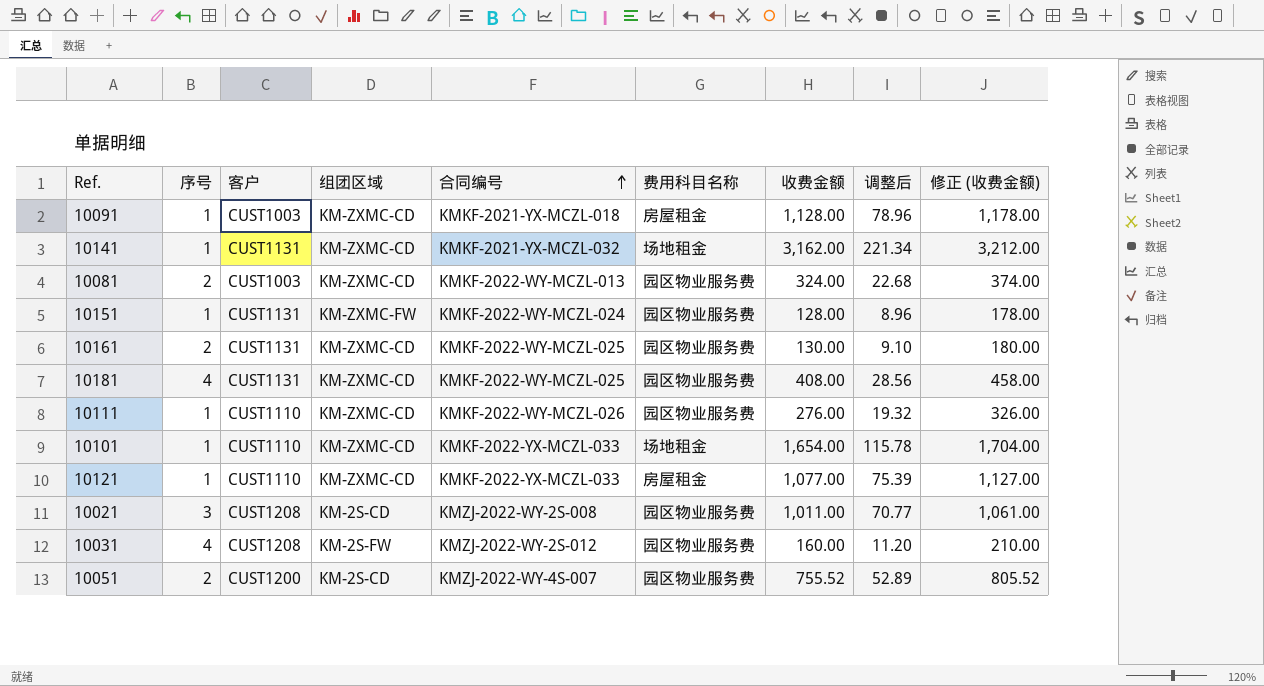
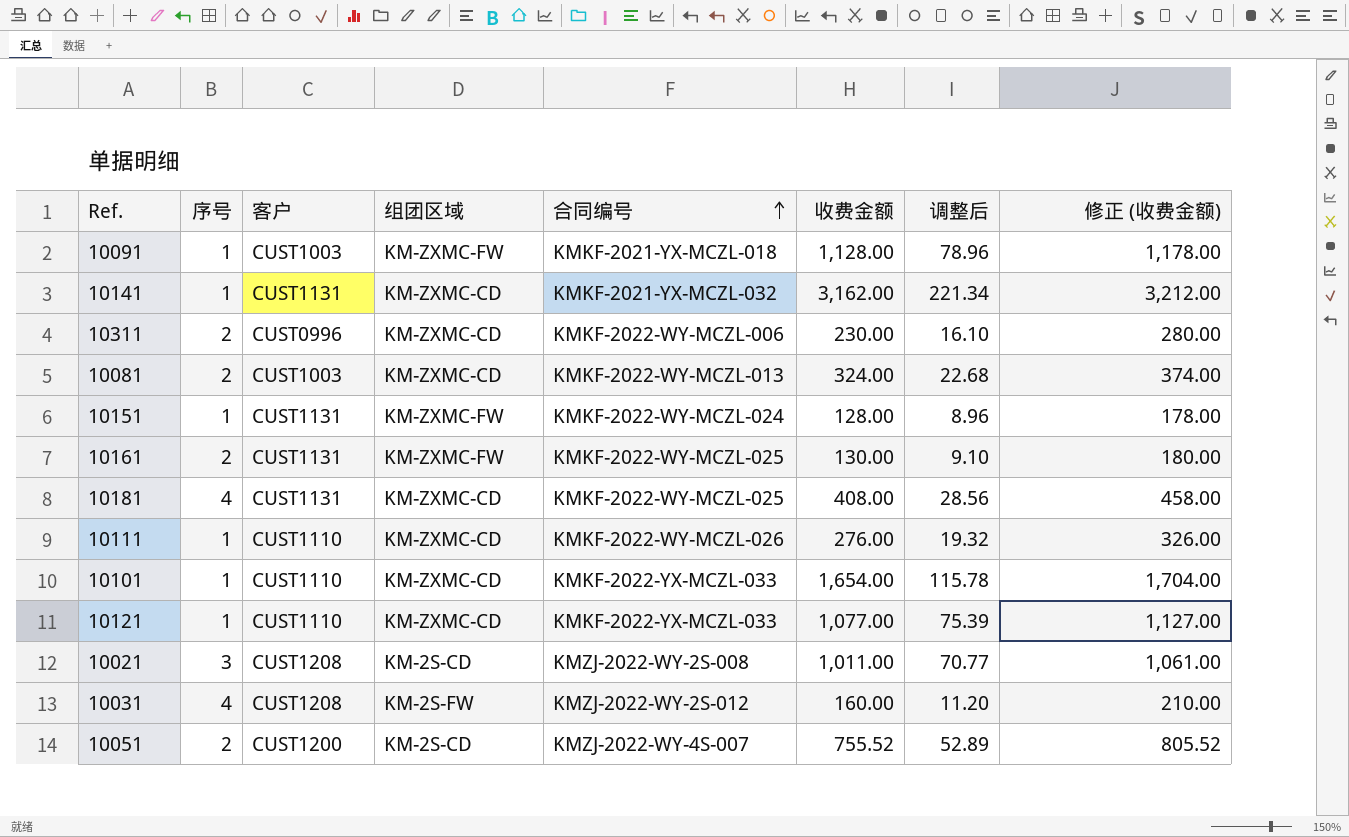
column 费用科目名称 | position: 6 -> none
10091 | 组团区域: KM-ZXMC-CD -> KM-ZXMC-FW
row 10311: none -> 2 | CUST0996 | KM-ZXMC-CD | KMKF-2022-WY-MCZL-006 | 230.00 | 16.10 | 280.00
10161 | 组团区域: KM-ZXMC-CD -> KM-ZXMC-FW

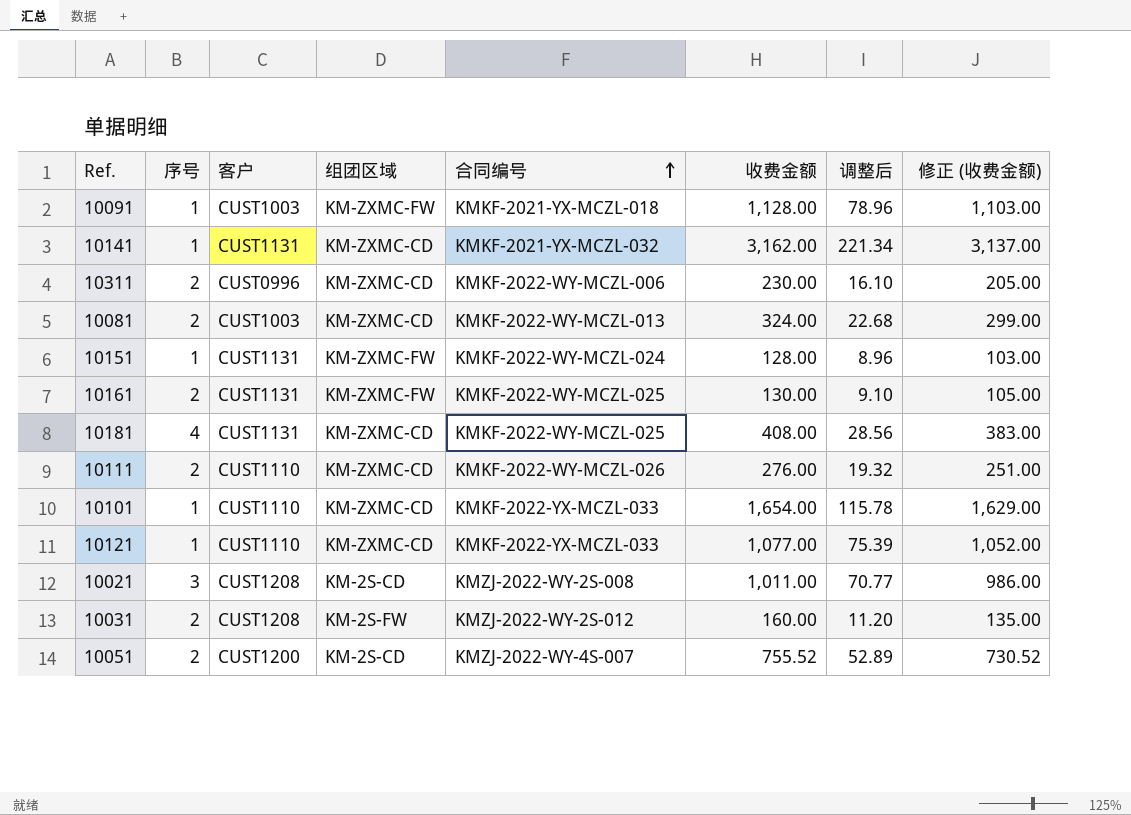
column 修正 (收费金额) | formula: [收费金额] + 50 -> [收费金额] - 25
10111 | 序号: 1 -> 2
10031 | 序号: 4 -> 2

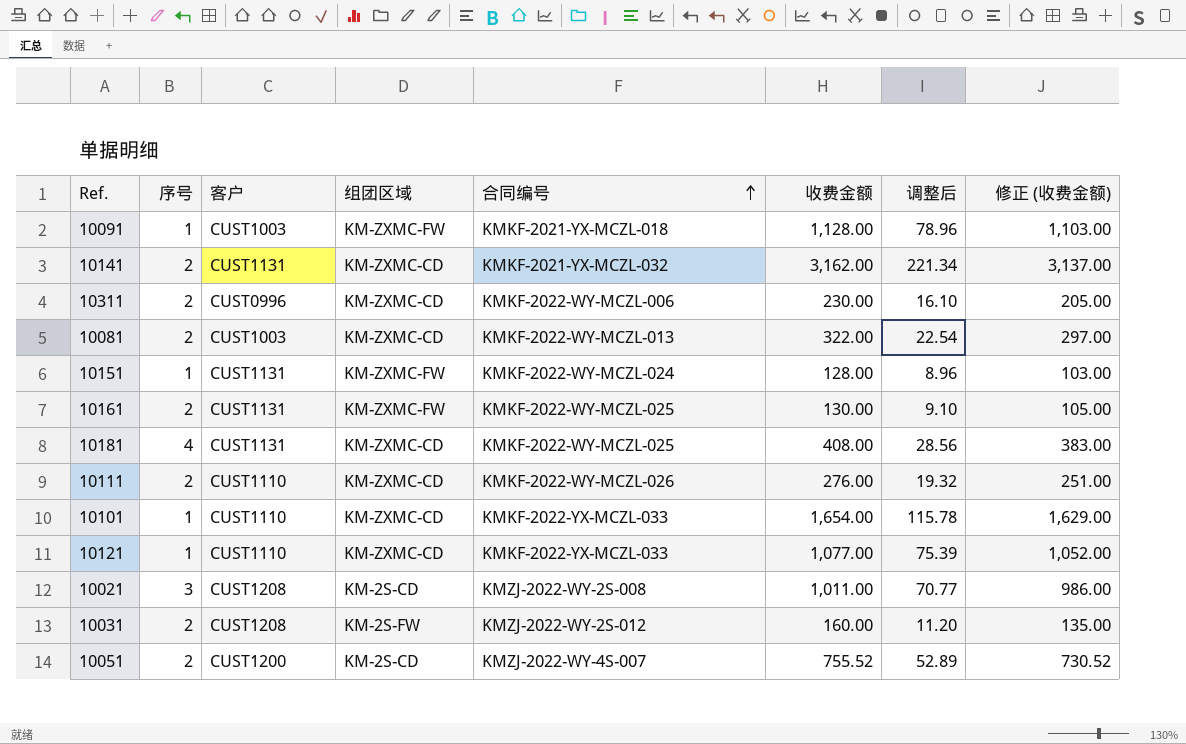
10141 | 序号: 1 -> 2
10081 | 收费金额: 324.00 -> 322.00
10081 | 调整后: 22.68 -> 22.54
10081 | 修正 (收费金额): 299.00 -> 297.00

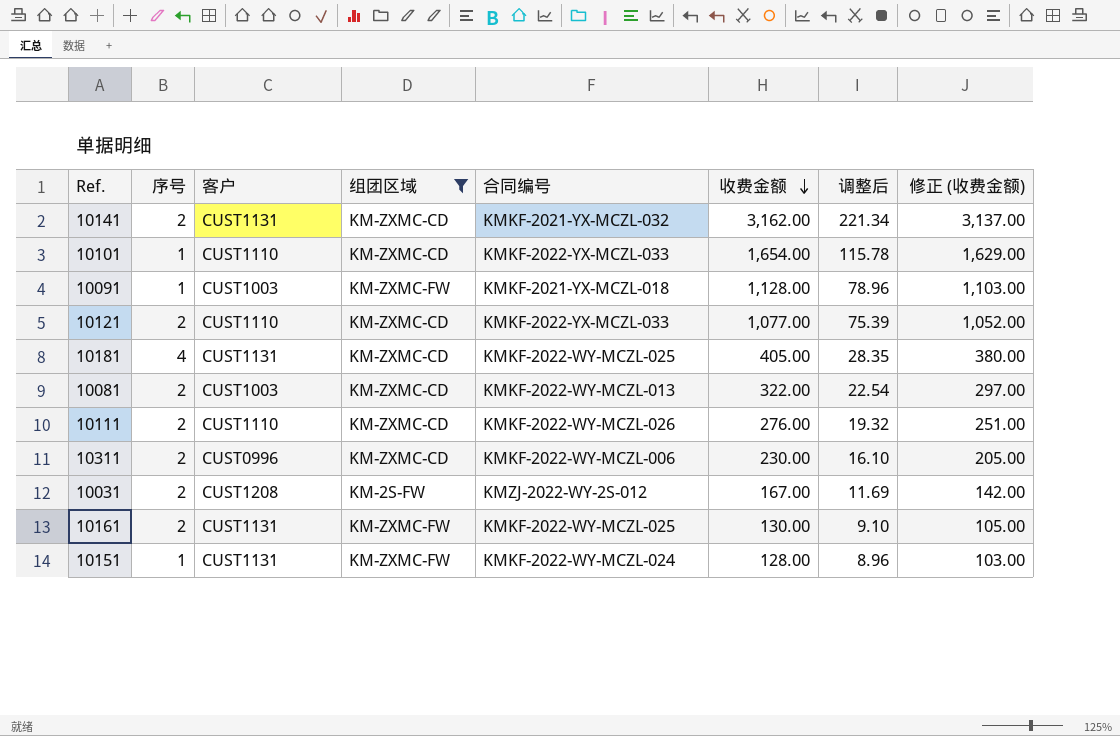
filter: none -> 组团区域 != KM-2S-CD
row order: 合同编号 ascending -> 收费金额 descending
10121 | 序号: 1 -> 2
10181 | 收费金额: 408.00 -> 405.00
10181 | 调整后: 28.56 -> 28.35
10181 | 修正 (收费金额): 383.00 -> 380.00
10031 | 收费金额: 160.00 -> 167.00
10031 | 调整后: 11.20 -> 11.69
10031 | 修正 (收费金额): 135.00 -> 142.00

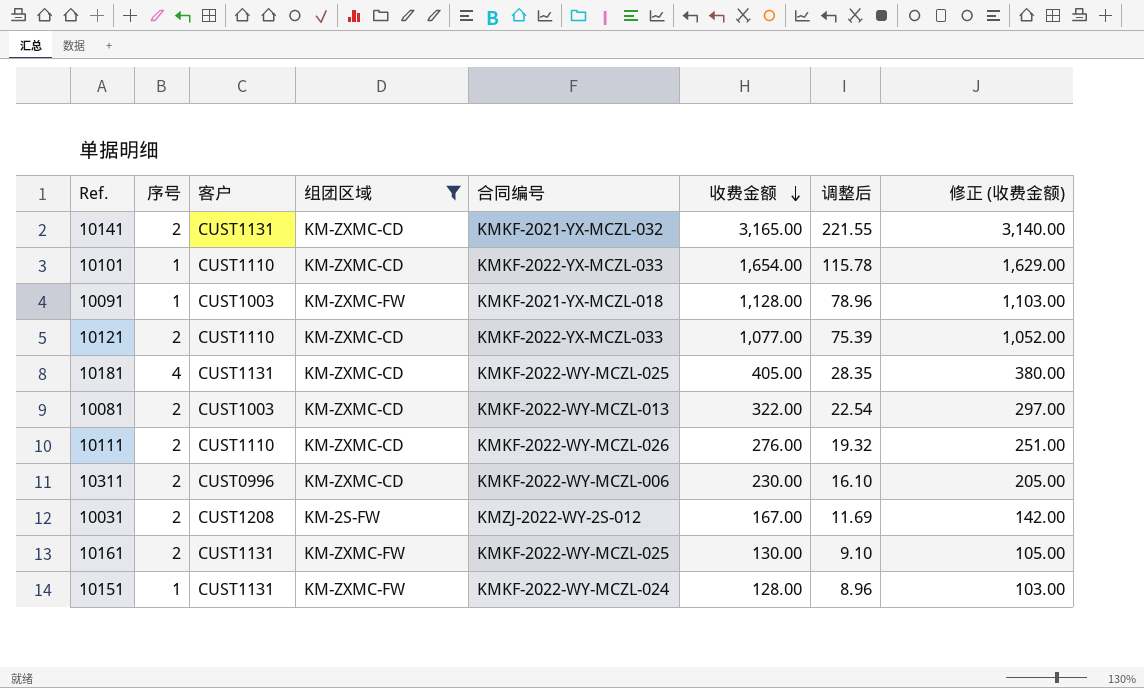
10141 | 收费金额: 3,162.00 -> 3,165.00
10141 | 调整后: 221.34 -> 221.55
10141 | 修正 (收费金额): 3,137.00 -> 3,140.00

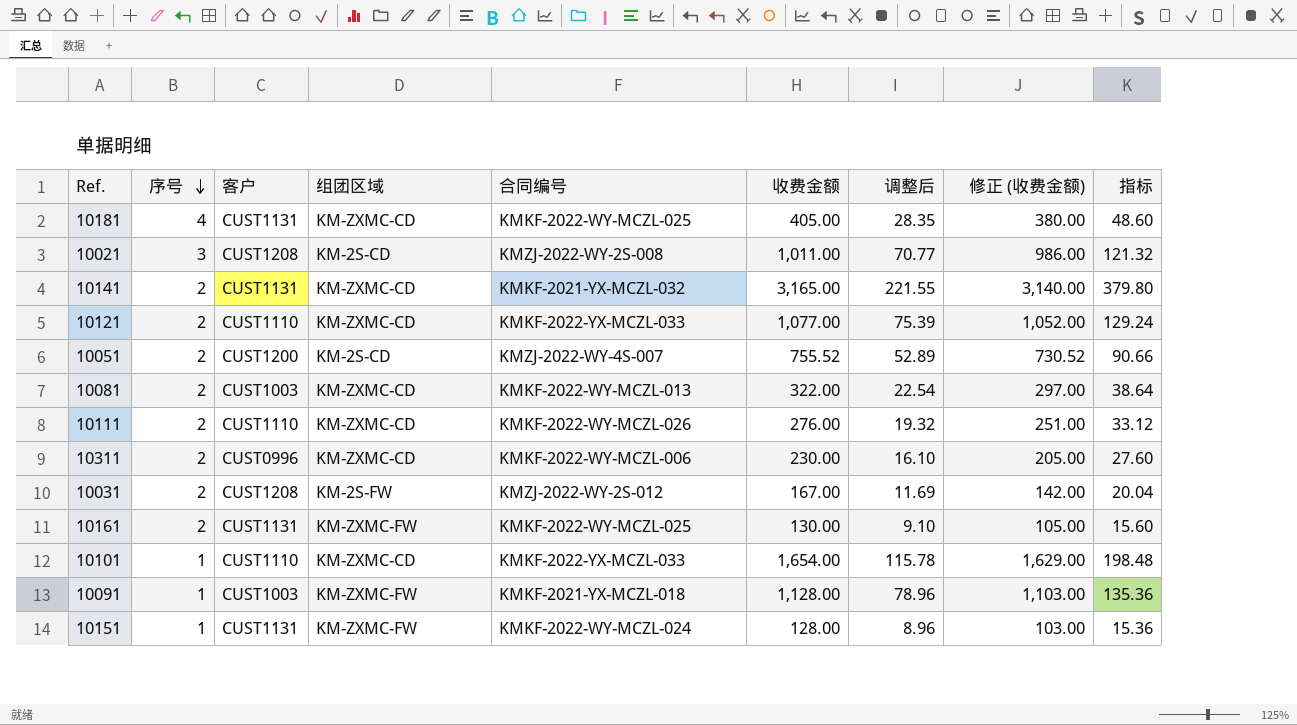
filter: 组团区域 != KM-2S-CD -> none
row order: 收费金额 descending -> 序号 descending
column 指标 | formula: none -> [收费金额] * 0.12

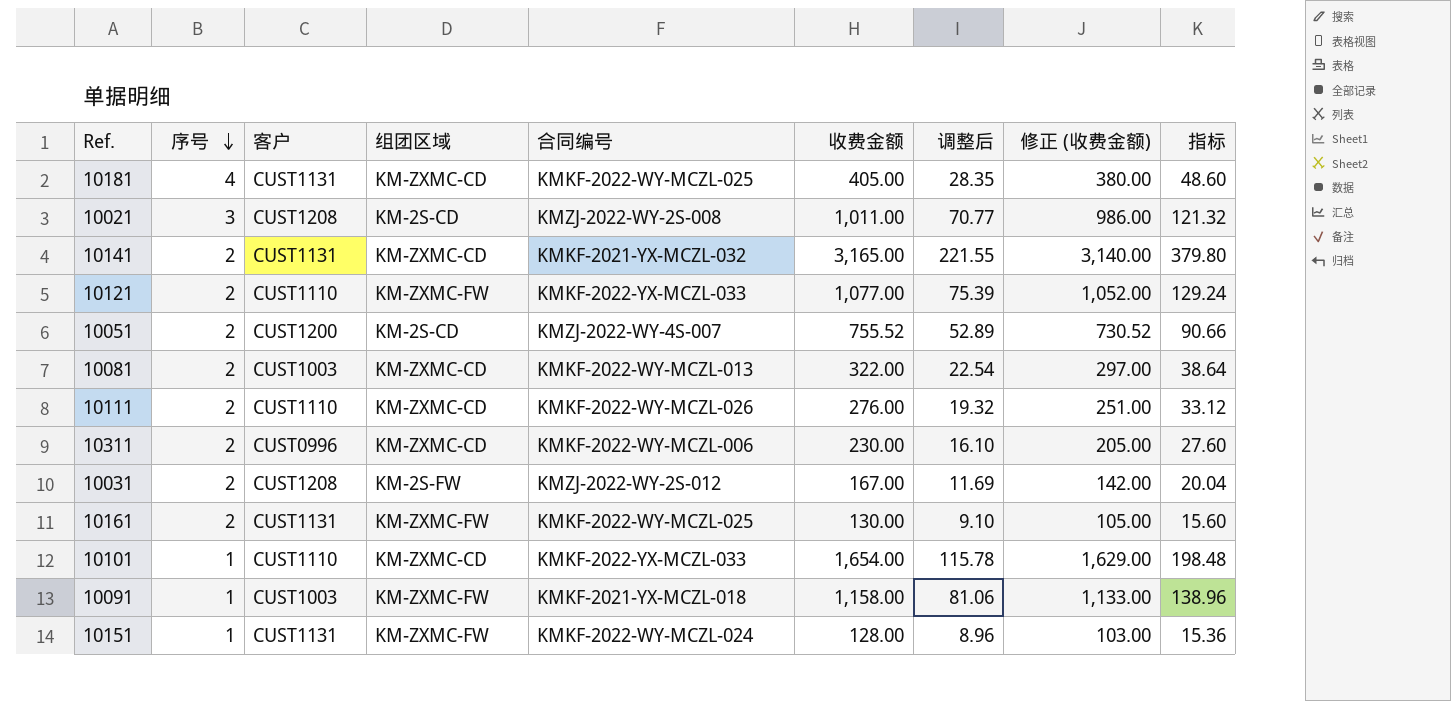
10121 | 组团区域: KM-ZXMC-CD -> KM-ZXMC-FW
10091 | 收费金额: 1,128.00 -> 1,158.00
10091 | 调整后: 78.96 -> 81.06
10091 | 修正 (收费金额): 1,103.00 -> 1,133.00
10091 | 指标: 135.36 -> 138.96

